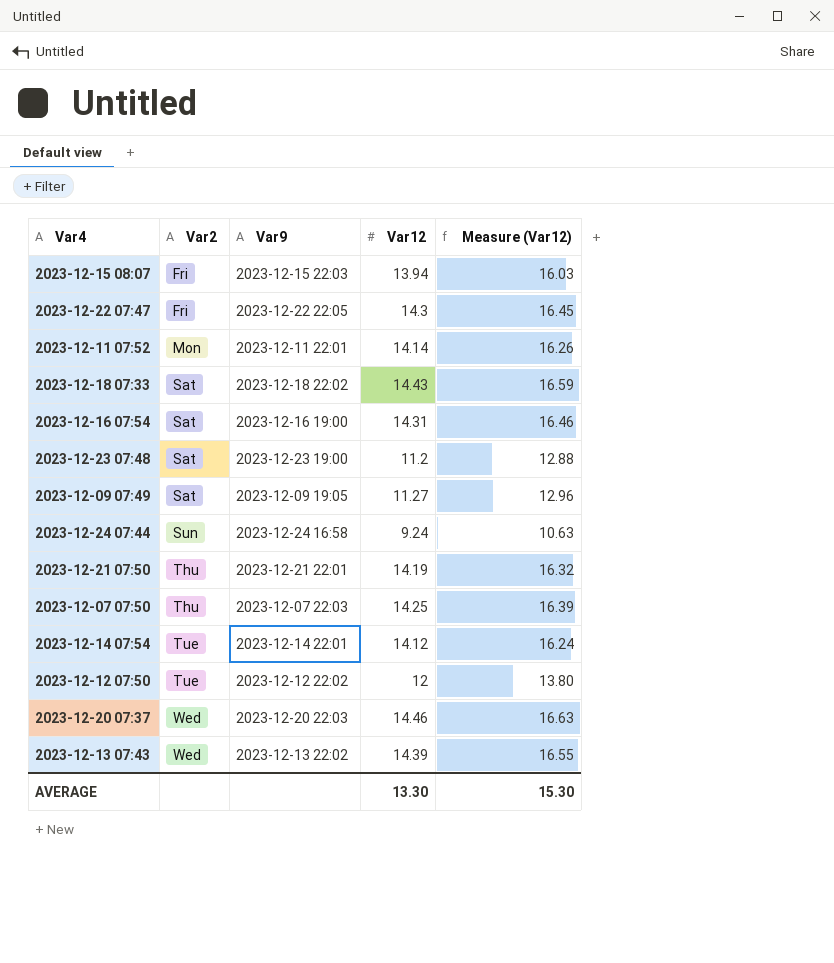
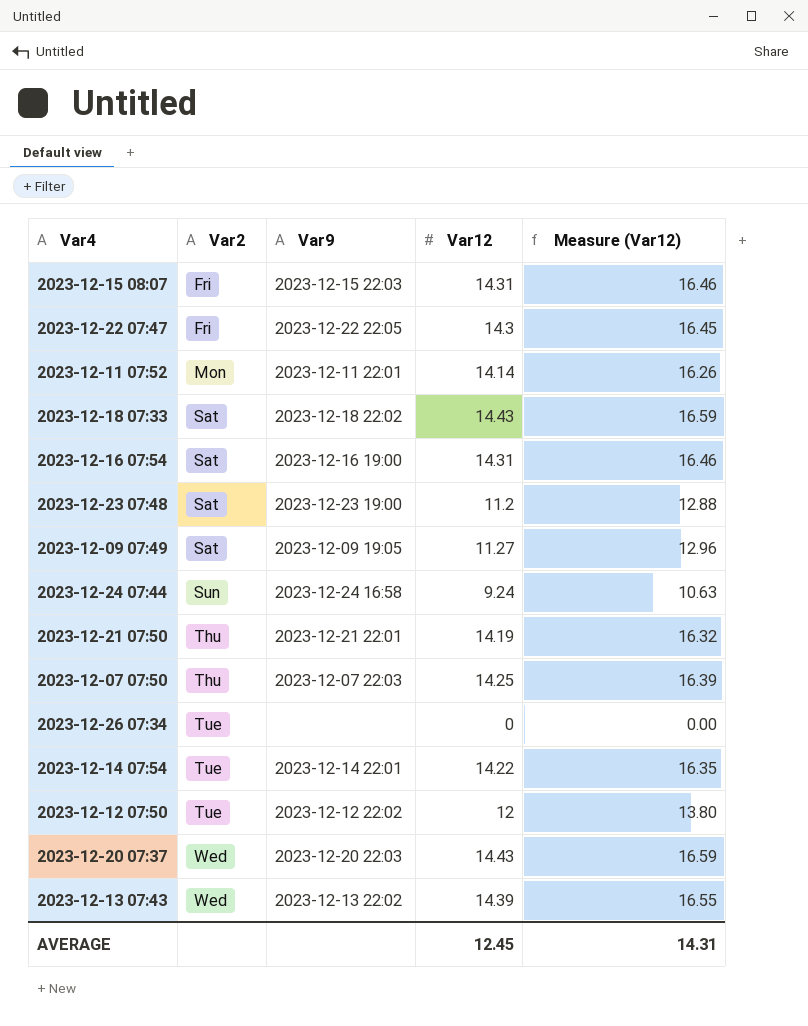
2023-12-15 08:07 | Var12: 13.94 -> 14.31
2023-12-15 08:07 | Measure (Var12): 16.03 -> 16.46
row 2023-12-26 07:34: none -> Tue | none | 0 | 0.00
2023-12-14 07:54 | Var12: 14.12 -> 14.22
2023-12-14 07:54 | Measure (Var12): 16.24 -> 16.35
2023-12-20 07:37 | Var12: 14.46 -> 14.43
2023-12-20 07:37 | Measure (Var12): 16.63 -> 16.59
AVERAGE | Var12: 13.30 -> 12.45
AVERAGE | Measure (Var12): 15.30 -> 14.31

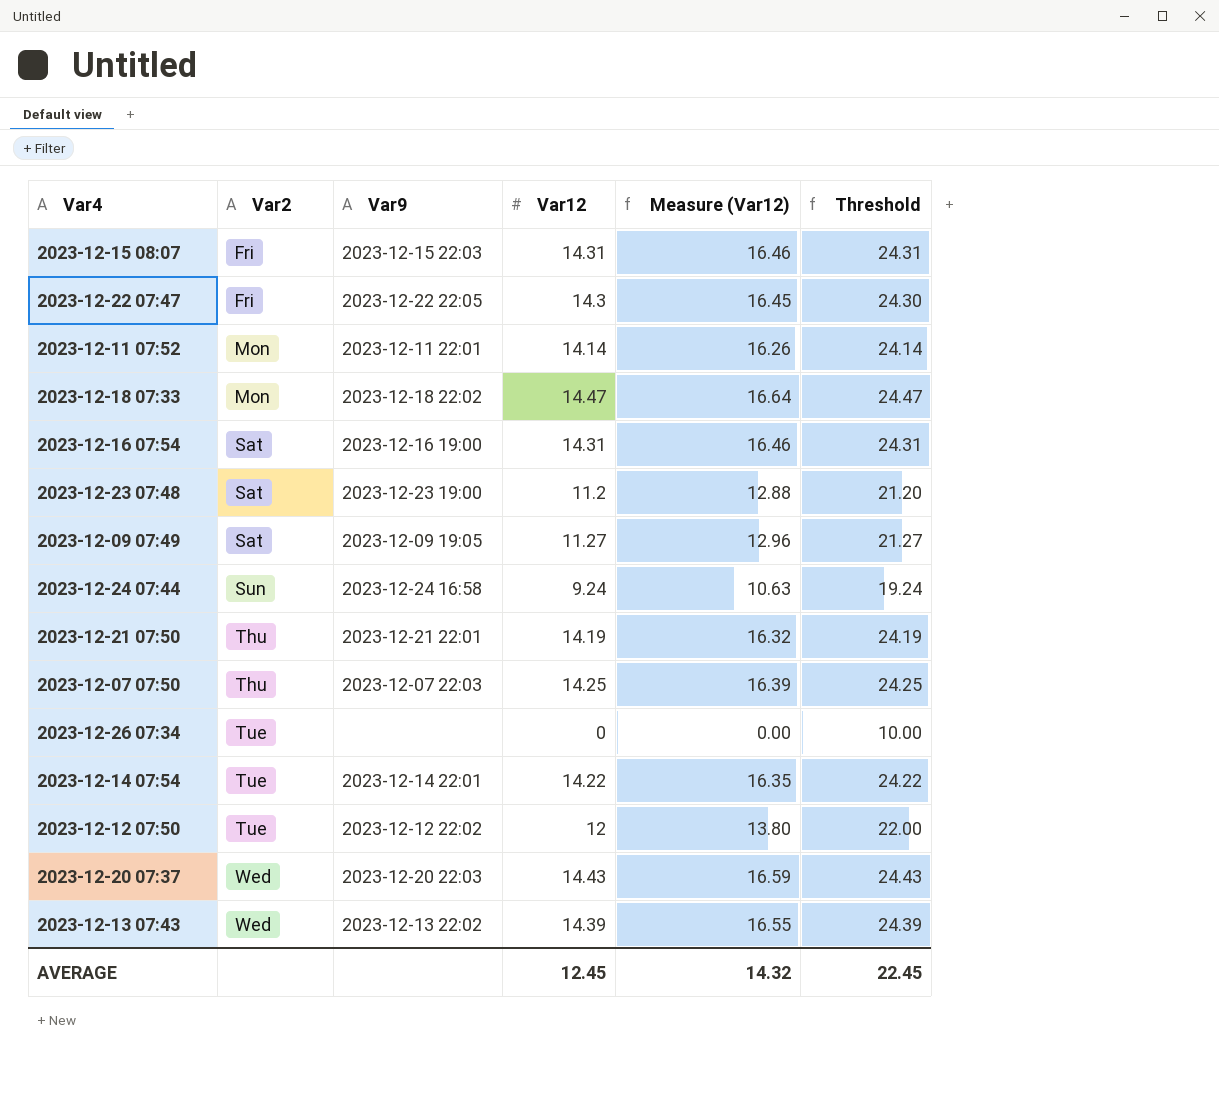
column Threshold | formula: none -> [Var12] + 10
2023-12-18 07:33 | Var2: Sat -> Mon
2023-12-18 07:33 | Var12: 14.43 -> 14.47
2023-12-18 07:33 | Measure (Var12): 16.59 -> 16.64
AVERAGE | Measure (Var12): 14.31 -> 14.32

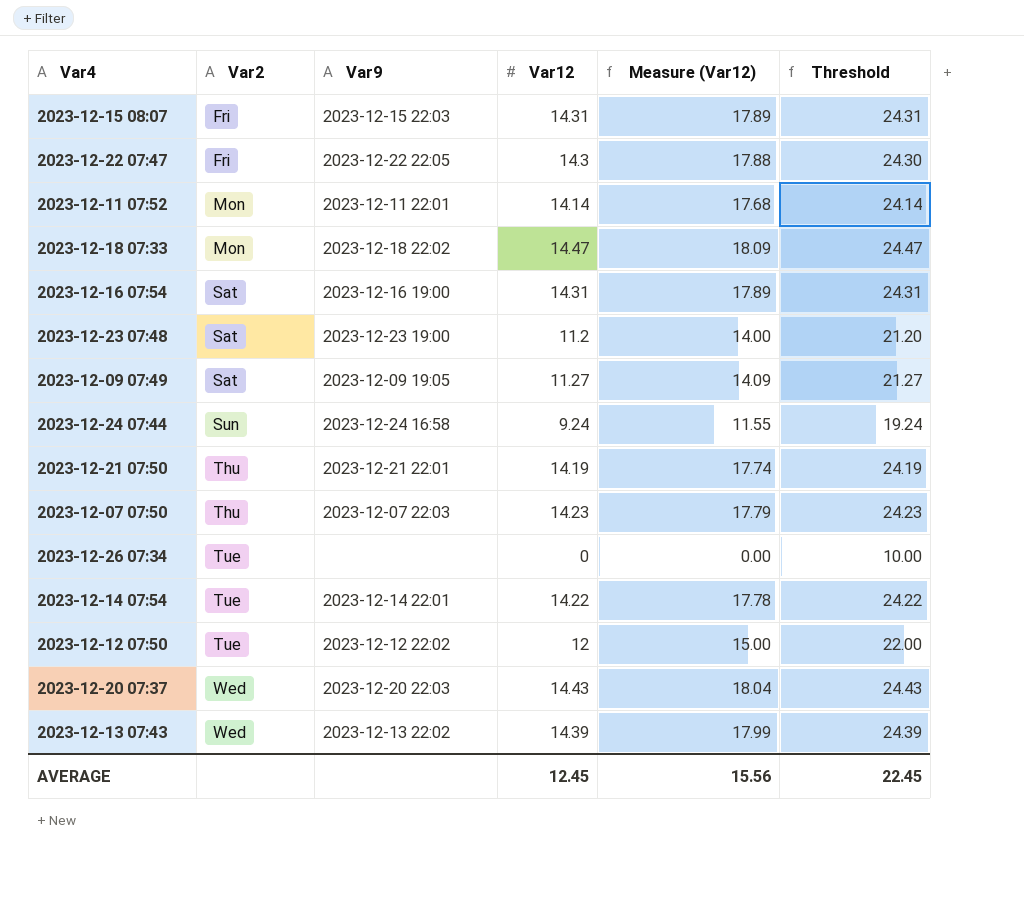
column Measure (Var12) | formula: [Var12] * 1.15 -> [Var12] * 1.25
2023-12-07 07:50 | Var12: 14.25 -> 14.23
2023-12-07 07:50 | Threshold: 24.25 -> 24.23
AVERAGE | Measure (Var12): 14.32 -> 15.56

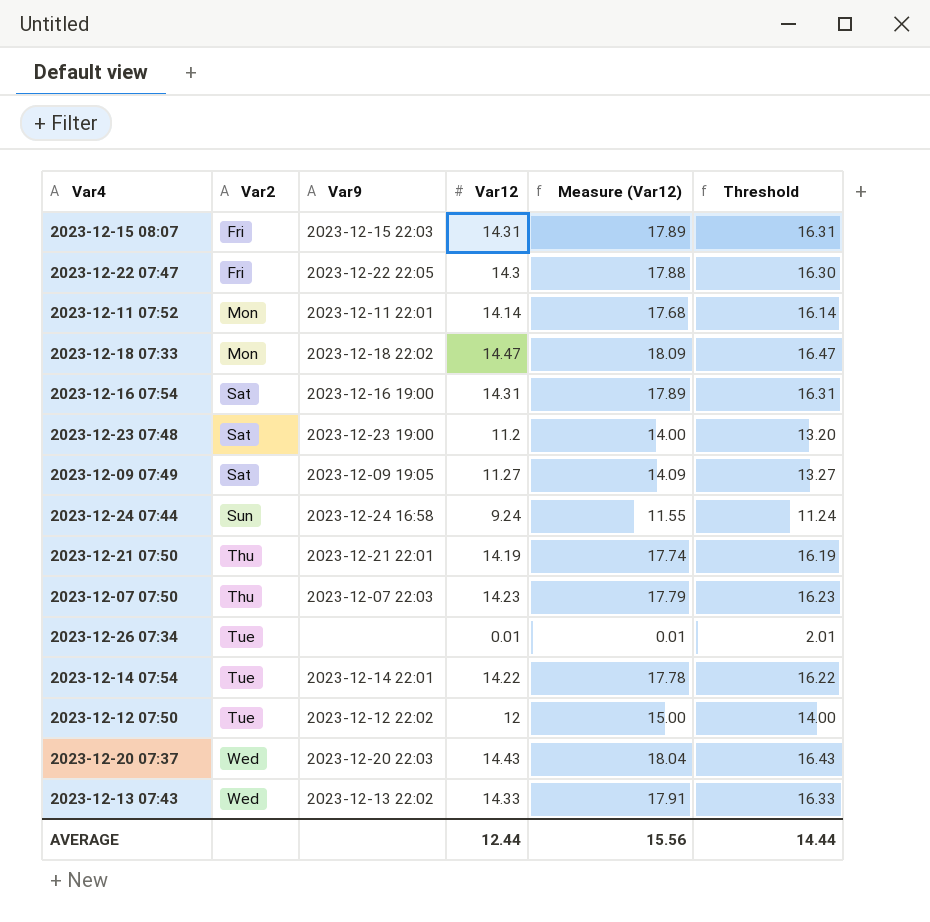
column Threshold | formula: [Var12] + 10 -> [Var12] + 2
2023-12-26 07:34 | Var12: 0 -> 0.01
2023-12-26 07:34 | Measure (Var12): 0.00 -> 0.01
2023-12-13 07:43 | Var12: 14.39 -> 14.33
2023-12-13 07:43 | Measure (Var12): 17.99 -> 17.91
AVERAGE | Var12: 12.45 -> 12.44
AVERAGE | Threshold: 22.45 -> 14.44

